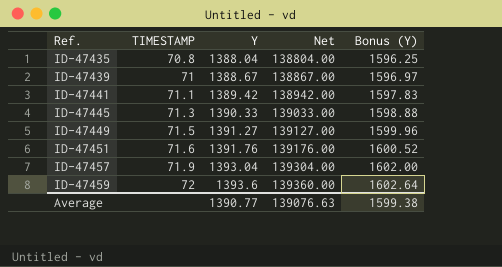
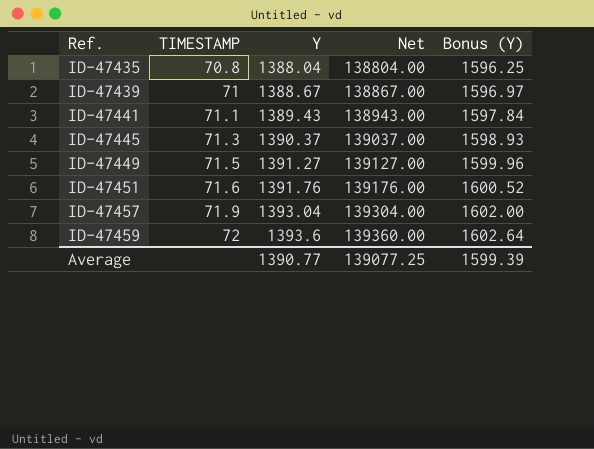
ID-47441 | Y: 1389.42 -> 1389.43
ID-47441 | Net: 138942.00 -> 138943.00
ID-47441 | Bonus (Y): 1597.83 -> 1597.84
ID-47445 | Y: 1390.33 -> 1390.37
ID-47445 | Net: 139033.00 -> 139037.00
ID-47445 | Bonus (Y): 1598.88 -> 1598.93
Average | Net: 139076.63 -> 139077.25
Average | Bonus (Y): 1599.38 -> 1599.39

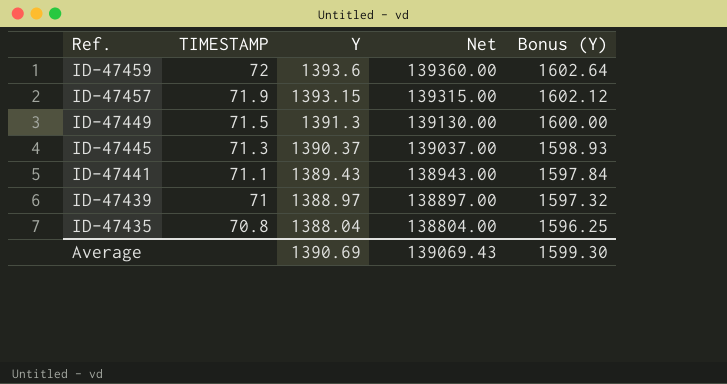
row order: Ref. ascending -> Ref. descending
row ID-47451: 71.6 | 1391.76 | 139176.00 | 1600.52 -> none
ID-47457 | Y: 1393.04 -> 1393.15
ID-47457 | Net: 139304.00 -> 139315.00
ID-47457 | Bonus (Y): 1602.00 -> 1602.12
ID-47449 | Y: 1391.27 -> 1391.3
ID-47449 | Net: 139127.00 -> 139130.00
ID-47449 | Bonus (Y): 1599.96 -> 1600.00
ID-47439 | Y: 1388.67 -> 1388.97
ID-47439 | Net: 138867.00 -> 138897.00
ID-47439 | Bonus (Y): 1596.97 -> 1597.32
Average | Y: 1390.77 -> 1390.69
Average | Net: 139077.25 -> 139069.43
Average | Bonus (Y): 1599.39 -> 1599.30

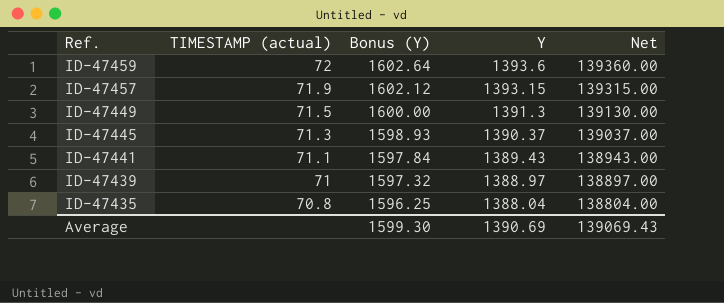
column name: TIMESTAMP -> TIMESTAMP (actual)
column Bonus (Y) | position: 5 -> 3

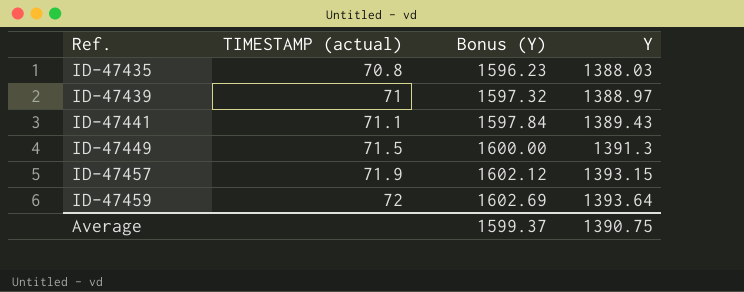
row order: Ref. descending -> Ref. ascending
column Net | formula: [Y] * 100 -> none
row ID-47445: 71.3 | 1598.93 | 1390.37 | 139037.00 -> none
ID-47435 | Bonus (Y): 1596.25 -> 1596.23
ID-47435 | Y: 1388.04 -> 1388.03
ID-47459 | Bonus (Y): 1602.64 -> 1602.69
ID-47459 | Y: 1393.6 -> 1393.64
Average | Bonus (Y): 1599.30 -> 1599.37
Average | Y: 1390.69 -> 1390.75

